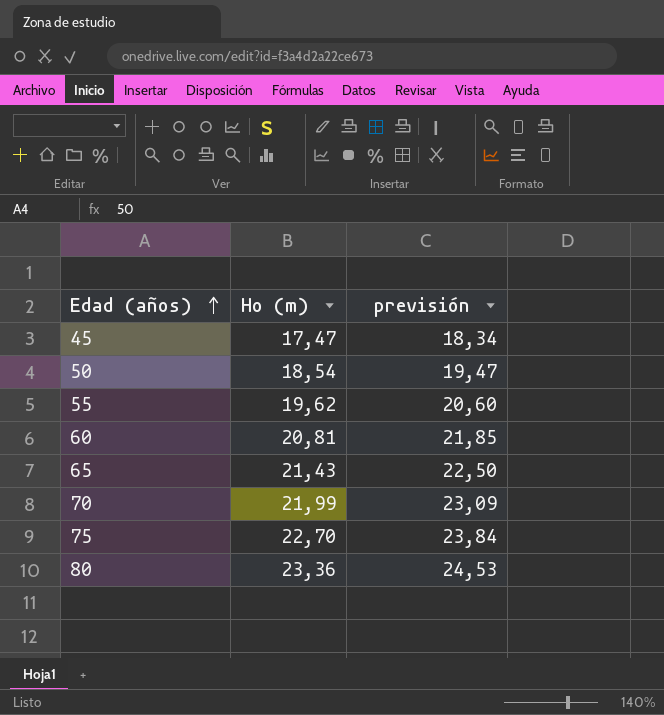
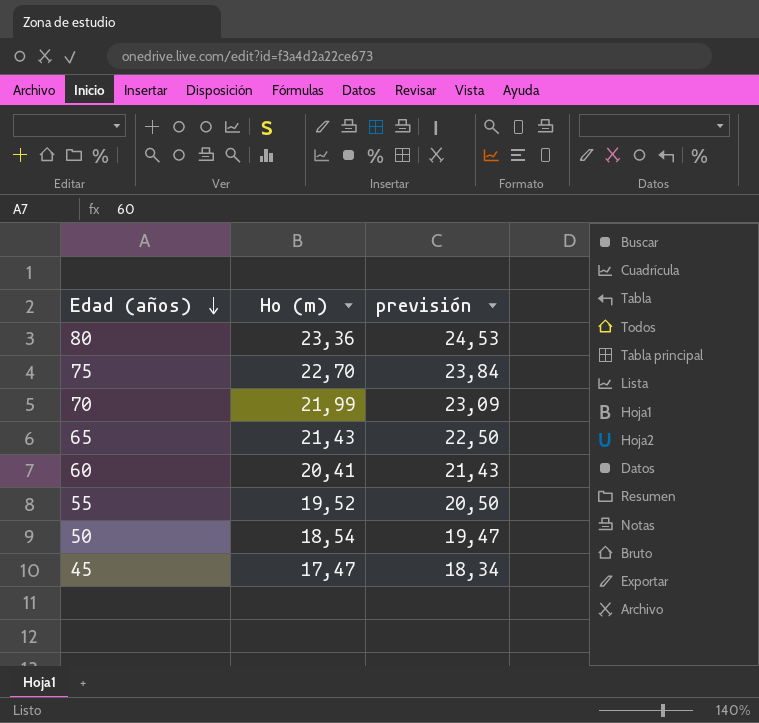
row order: Edad (años) ascending -> Edad (años) descending
60 | Ho (m): 20,81 -> 20,41
60 | previsión: 21,85 -> 21,43
55 | Ho (m): 19,62 -> 19,52
55 | previsión: 20,60 -> 20,50

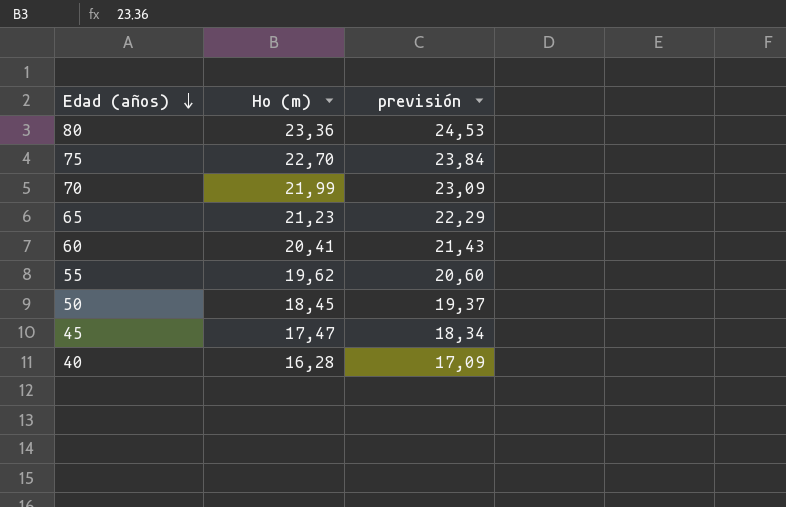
65 | Ho (m): 21,43 -> 21,23
65 | previsión: 22,50 -> 22,29
55 | Ho (m): 19,52 -> 19,62
55 | previsión: 20,50 -> 20,60
50 | Ho (m): 18,54 -> 18,45
50 | previsión: 19,47 -> 19,37
row 40: none -> 16,28 | 17,09

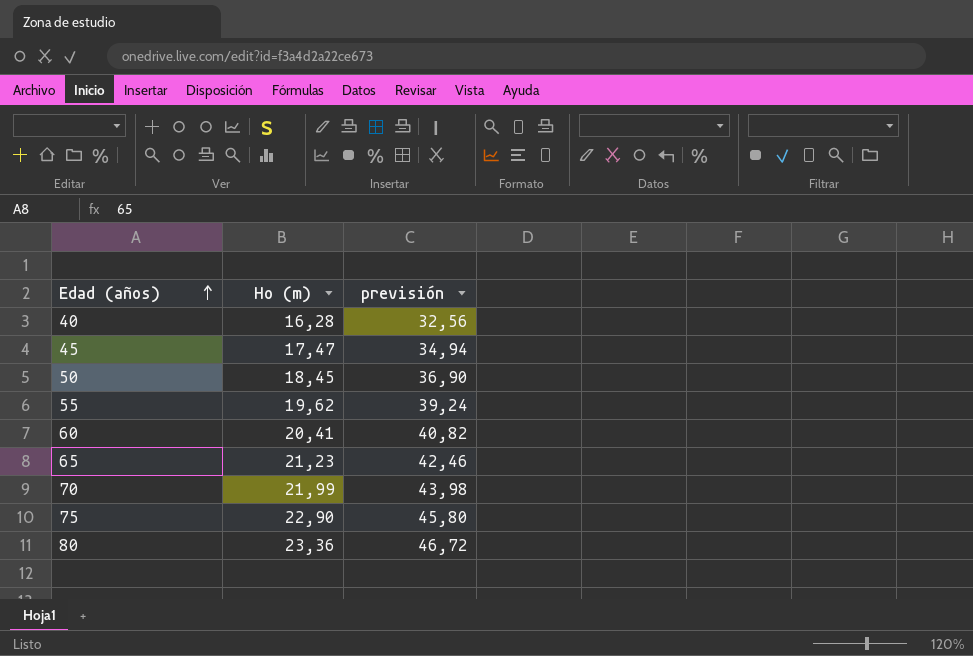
row order: Edad (años) descending -> Edad (años) ascending
column previsión | formula: [Ho (m)] * 1,05 -> [Ho (m)] * 2
75 | Ho (m): 22,70 -> 22,90

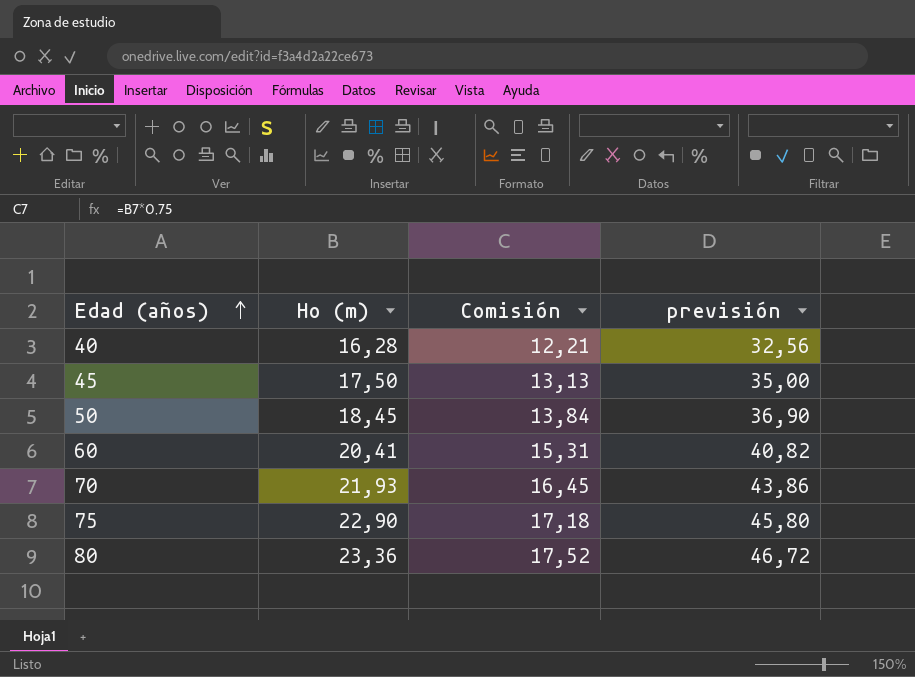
column Comisión | formula: none -> [Ho (m)] * 0,75
row 55: 19,62 | 39,24 -> none
row 65: 21,23 | 42,46 -> none
45 | Ho (m): 17,47 -> 17,50
45 | previsión: 34,94 -> 35,00
70 | Ho (m): 21,99 -> 21,93
70 | previsión: 43,98 -> 43,86

